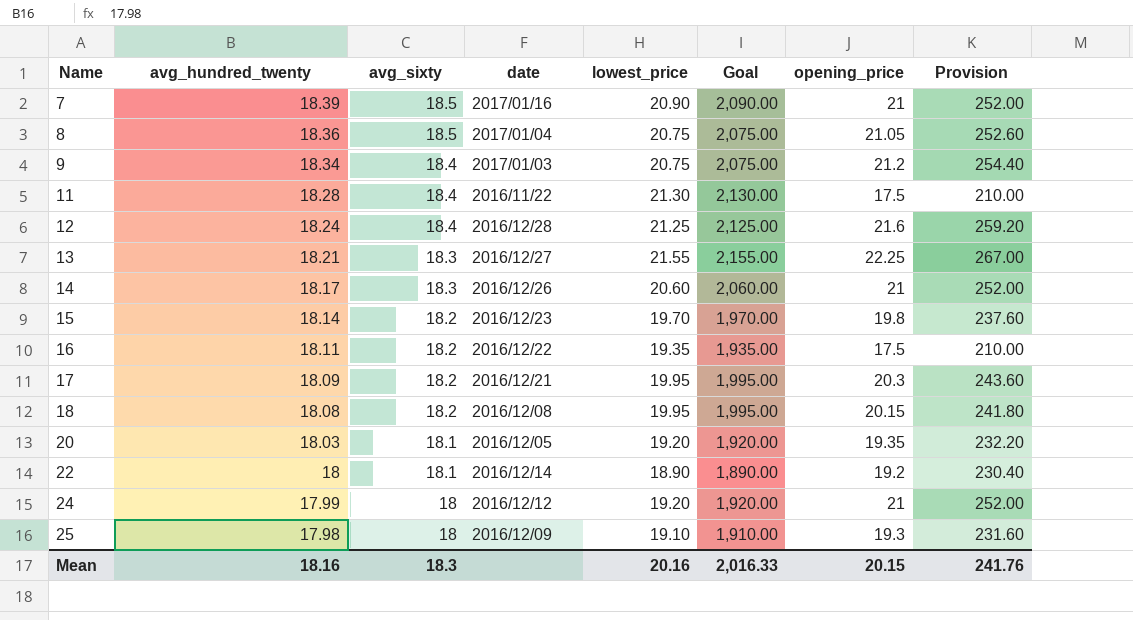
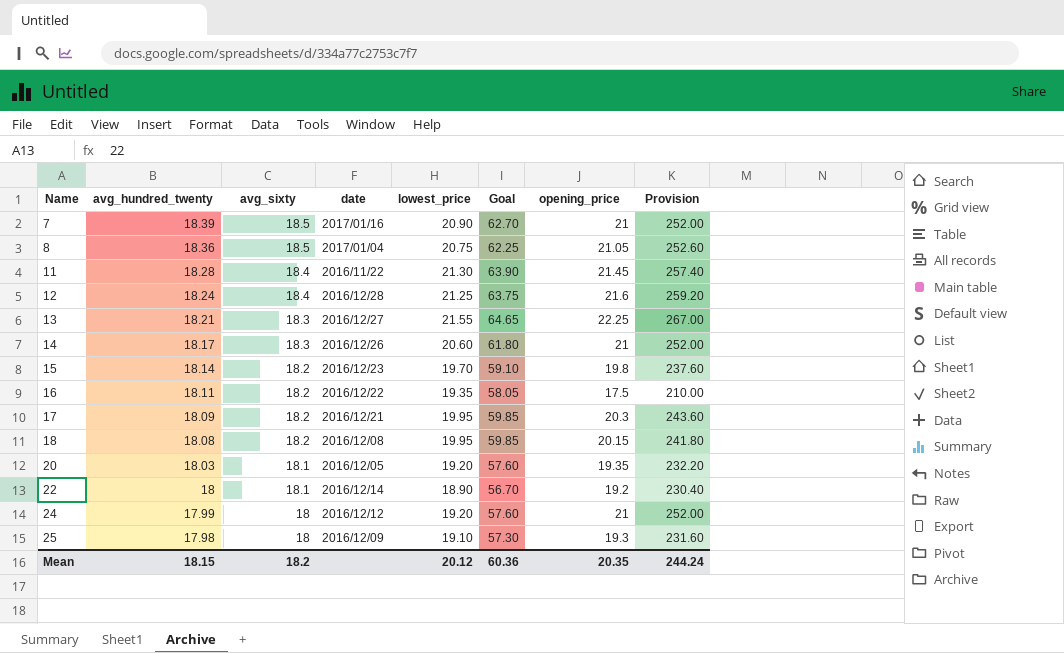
column Goal | formula: [lowest_price] * 100 -> [lowest_price] * 3
row 9: 18.34 | 18.4 | 2017/01/03 | 20.75 | 2,075.00 | 21.2 | 254.40 -> none
11 | opening_price: 17.5 -> 21.45
11 | Provision: 210.00 -> 257.40
Mean | avg_hundred_twenty: 18.16 -> 18.15
Mean | avg_sixty: 18.3 -> 18.2
Mean | lowest_price: 20.16 -> 20.12
Mean | Goal: 2,016.33 -> 60.36
Mean | opening_price: 20.15 -> 20.35
Mean | Provision: 241.76 -> 244.24

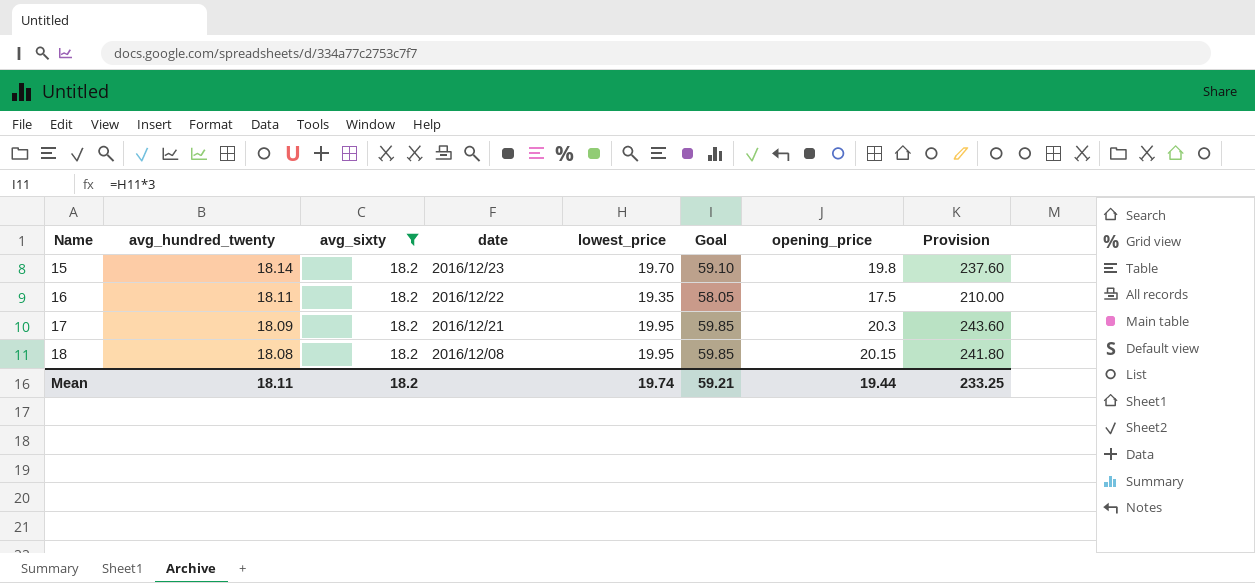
filter: none -> avg_sixty = 18.2
Mean | avg_hundred_twenty: 18.15 -> 18.11
Mean | lowest_price: 20.12 -> 19.74
Mean | Goal: 60.36 -> 59.21
Mean | opening_price: 20.35 -> 19.44
Mean | Provision: 244.24 -> 233.25

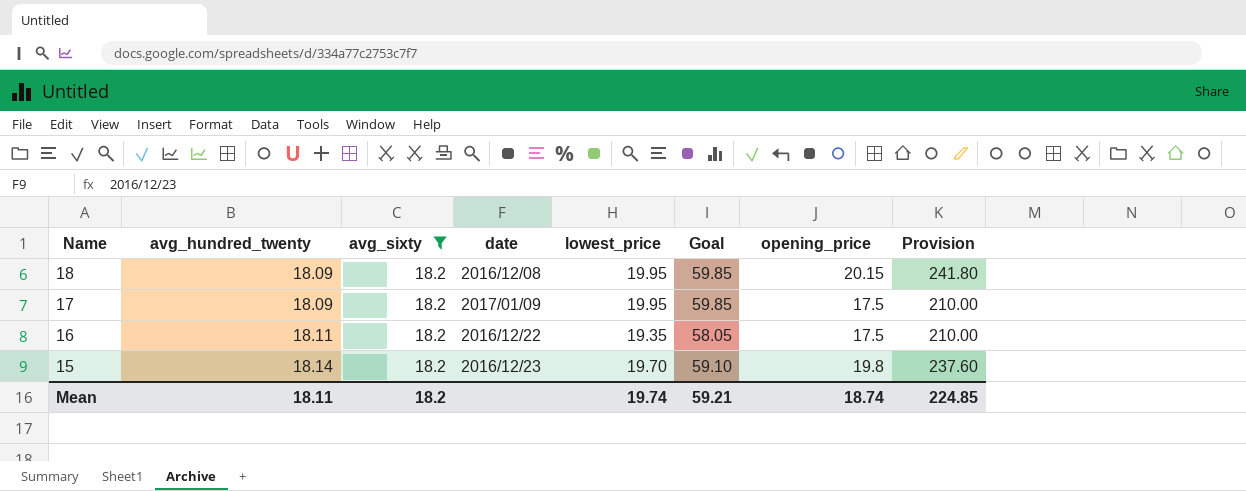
row order: Name ascending -> Name descending
18 | avg_hundred_twenty: 18.08 -> 18.09
17 | date: 2016/12/21 -> 2017/01/09
17 | opening_price: 20.3 -> 17.5
17 | Provision: 243.60 -> 210.00
Mean | opening_price: 19.44 -> 18.74
Mean | Provision: 233.25 -> 224.85

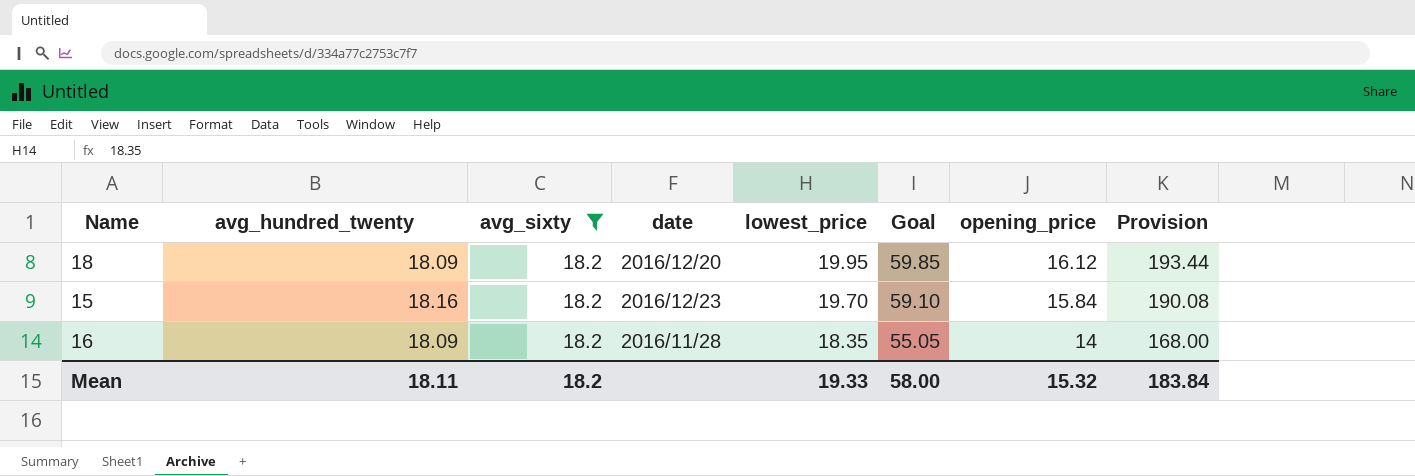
row order: Name descending -> lowest_price descending
row 17: 18.09 | 18.2 | 2017/01/09 | 19.95 | 59.85 | 17.5 | 210.00 -> none
18 | date: 2016/12/08 -> 2016/12/20
18 | opening_price: 20.15 -> 16.12
18 | Provision: 241.80 -> 193.44
15 | avg_hundred_twenty: 18.14 -> 18.16
15 | opening_price: 19.8 -> 15.84
15 | Provision: 237.60 -> 190.08
16 | avg_hundred_twenty: 18.11 -> 18.09
16 | date: 2016/12/22 -> 2016/11/28
16 | lowest_price: 19.35 -> 18.35
16 | Goal: 58.05 -> 55.05
16 | opening_price: 17.5 -> 14
16 | Provision: 210.00 -> 168.00
Mean | lowest_price: 19.74 -> 19.33
Mean | Goal: 59.21 -> 58.00
Mean | opening_price: 18.74 -> 15.32
Mean | Provision: 224.85 -> 183.84

